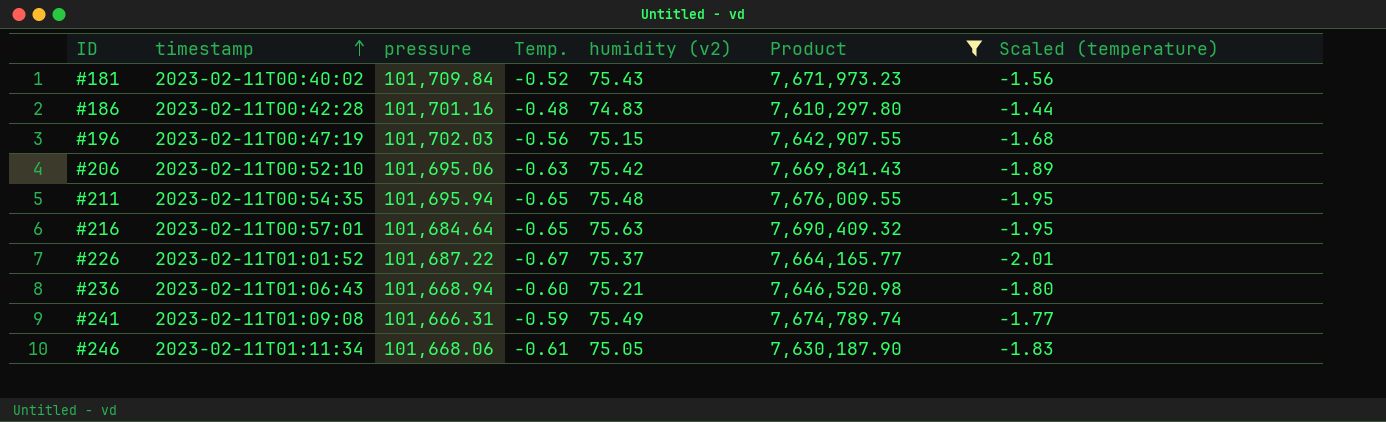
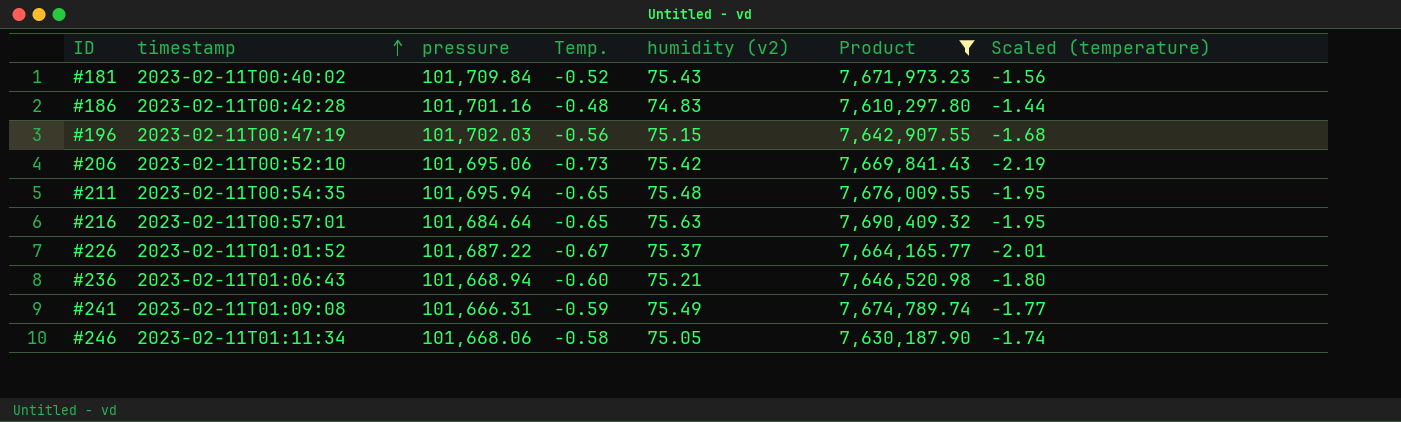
#206 | Temp.: -0.63 -> -0.73
#206 | Scaled (temperature): -1.89 -> -2.19
#246 | Temp.: -0.61 -> -0.58
#246 | Scaled (temperature): -1.83 -> -1.74

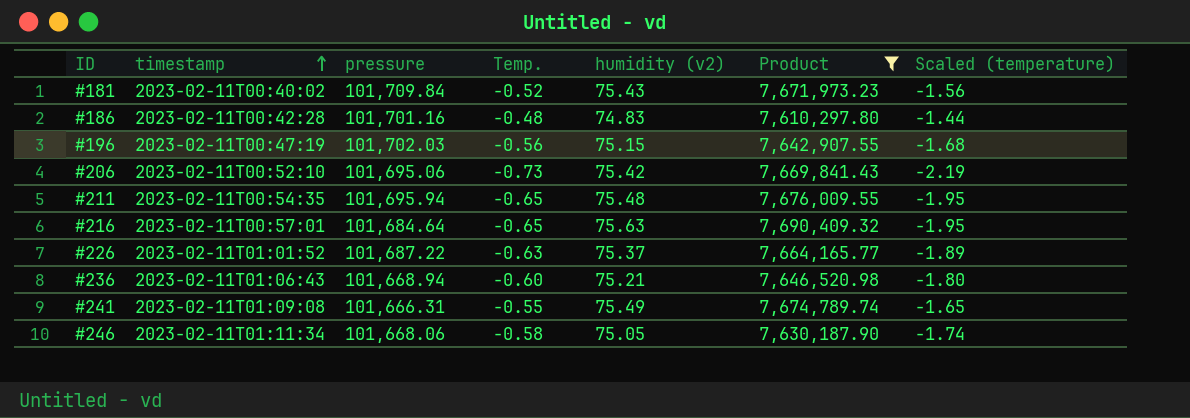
#226 | Temp.: -0.67 -> -0.63
#226 | Scaled (temperature): -2.01 -> -1.89
#241 | Temp.: -0.59 -> -0.55
#241 | Scaled (temperature): -1.77 -> -1.65

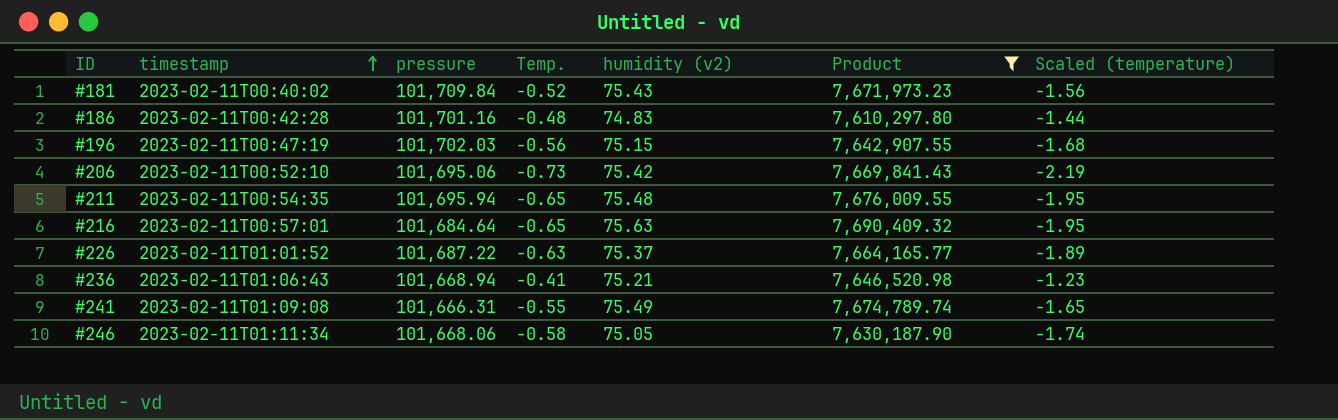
#236 | Temp.: -0.60 -> -0.41
#236 | Scaled (temperature): -1.80 -> -1.23

